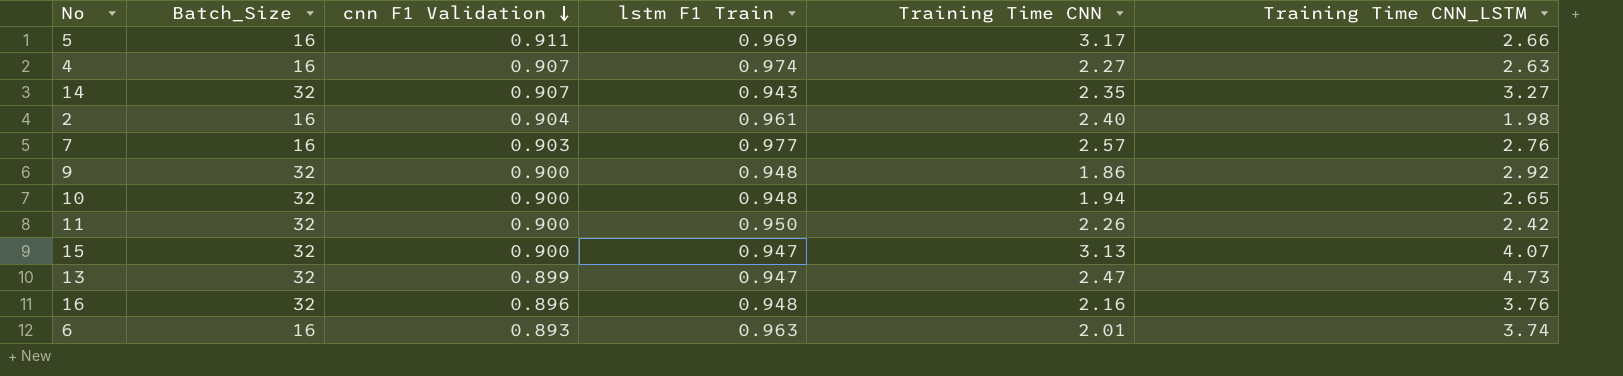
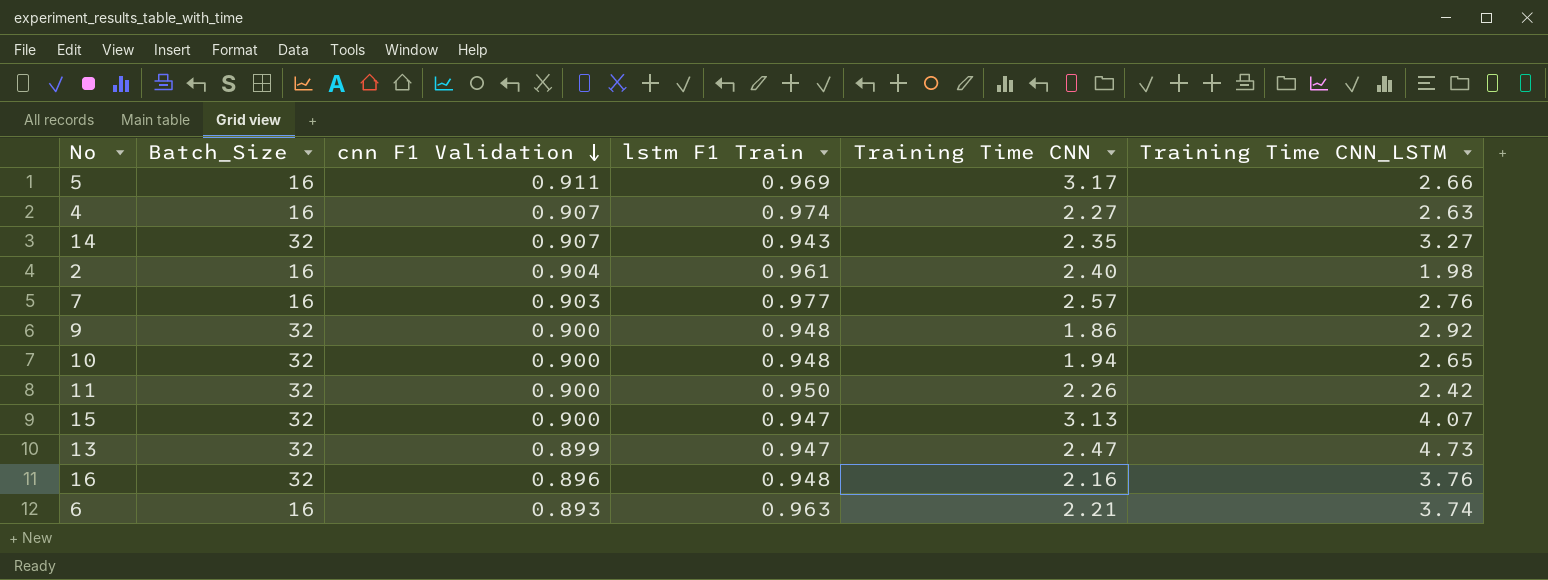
6 | Training Time CNN: 2.01 -> 2.21

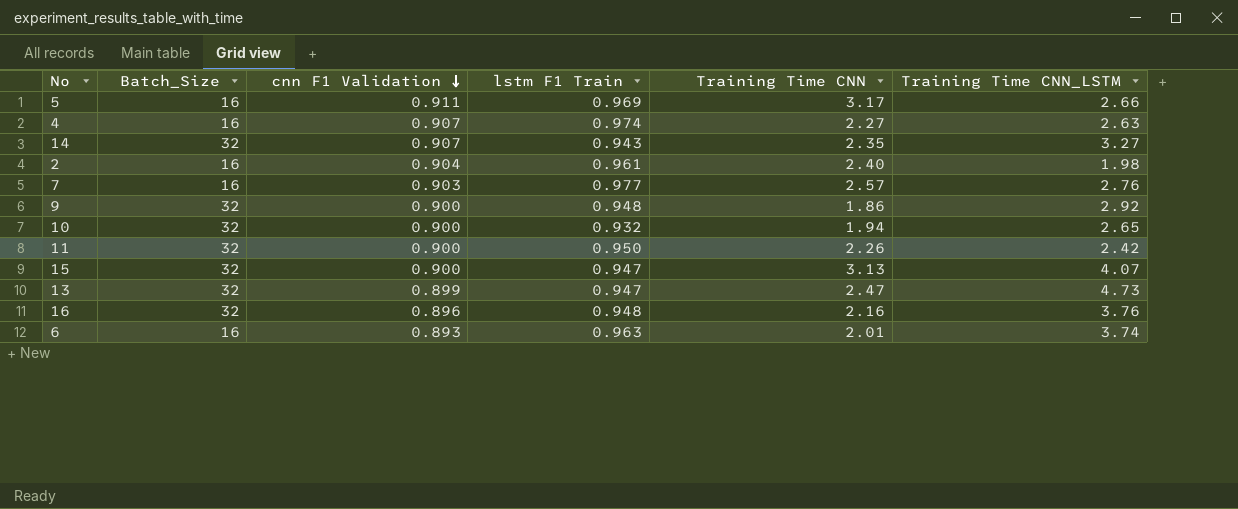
10 | lstm F1 Train: 0.948 -> 0.932
6 | Training Time CNN: 2.21 -> 2.01

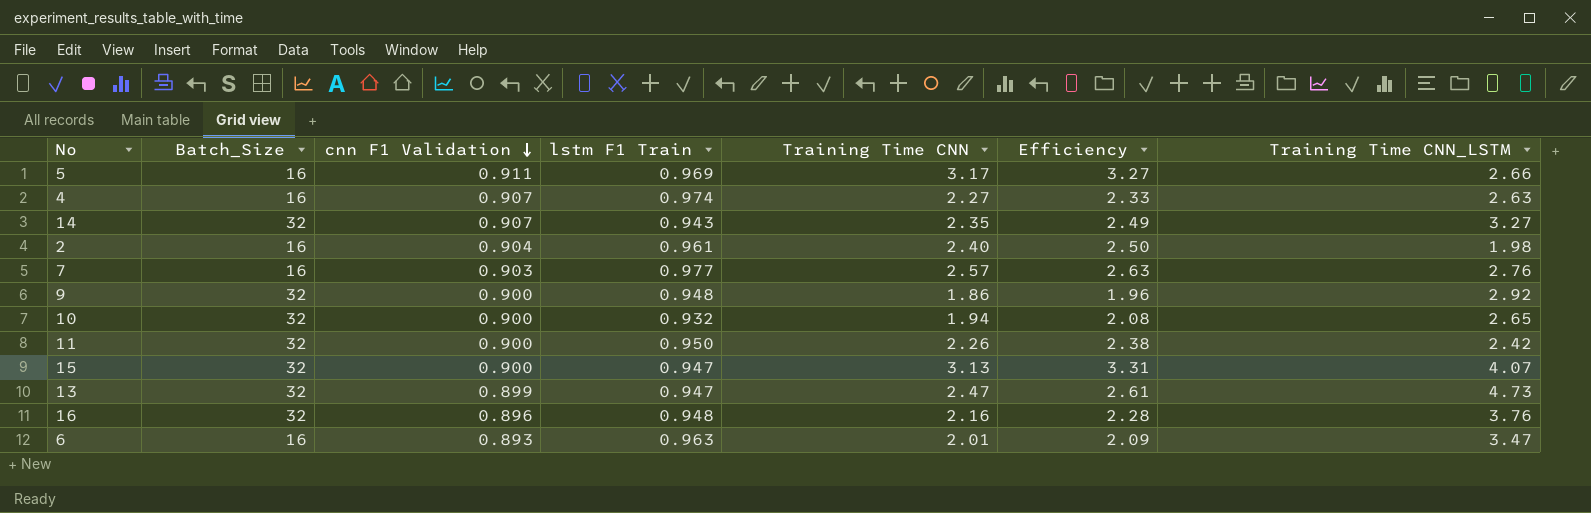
column Efficiency | formula: none -> [Training Time CNN] / [lstm F1 Train]
6 | Training Time CNN_LSTM: 3.74 -> 3.47

